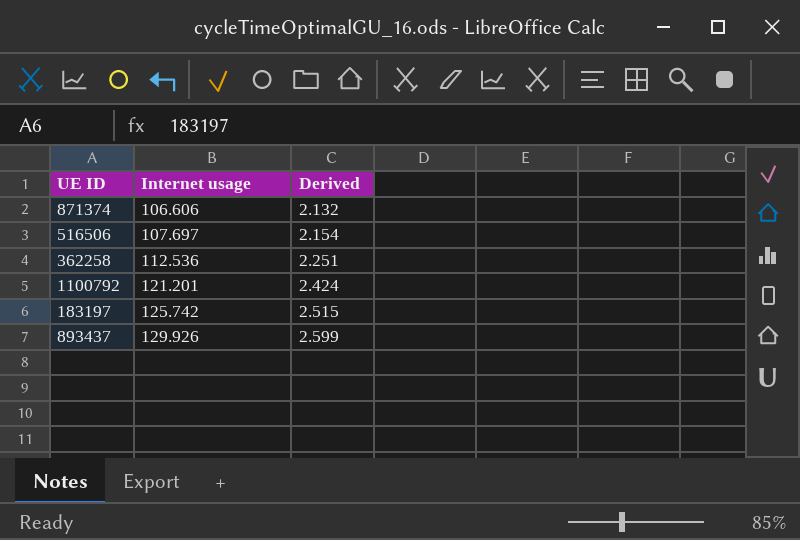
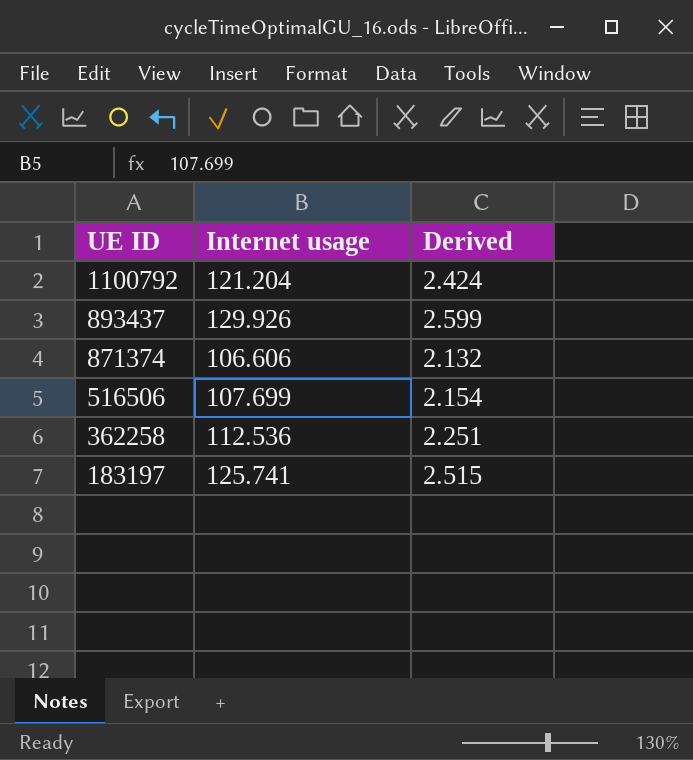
row order: Internet usage ascending -> UE ID descending
1100792 | Internet usage: 121.201 -> 121.204
516506 | Internet usage: 107.697 -> 107.699
183197 | Internet usage: 125.742 -> 125.741

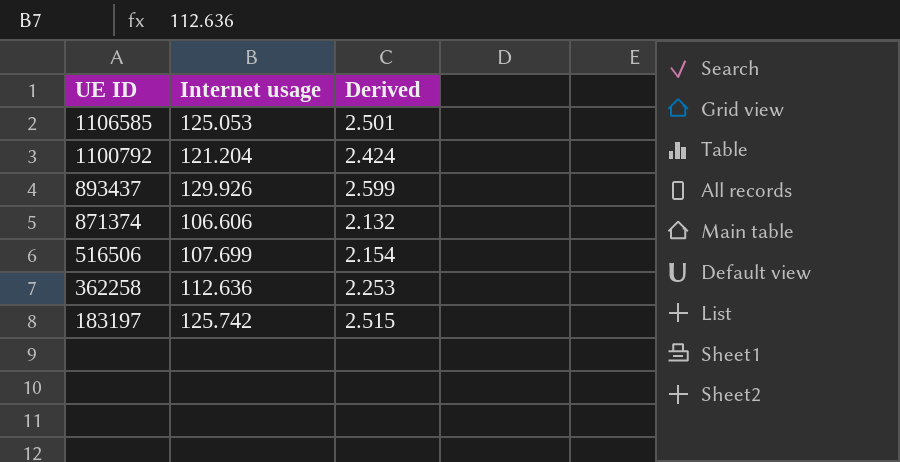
row 1106585: none -> 125.053 | 2.501
362258 | Internet usage: 112.536 -> 112.636
362258 | Derived: 2.251 -> 2.253
183197 | Internet usage: 125.741 -> 125.742

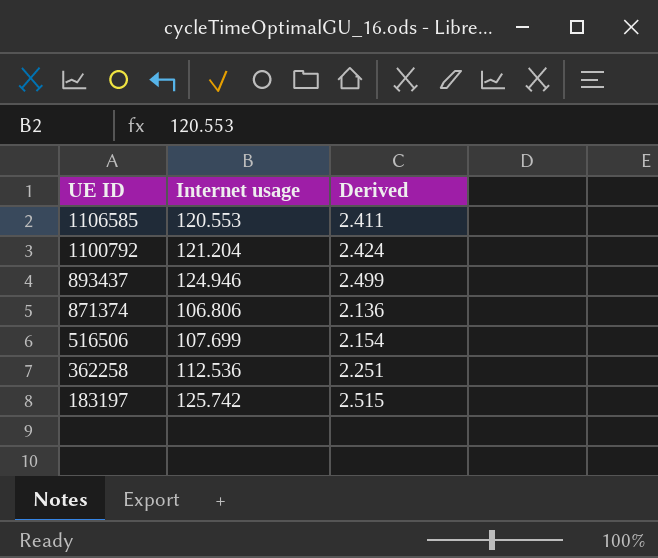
1106585 | Internet usage: 125.053 -> 120.553
1106585 | Derived: 2.501 -> 2.411
893437 | Internet usage: 129.926 -> 124.946
893437 | Derived: 2.599 -> 2.499
871374 | Internet usage: 106.606 -> 106.806
871374 | Derived: 2.132 -> 2.136
362258 | Internet usage: 112.636 -> 112.536
362258 | Derived: 2.253 -> 2.251

